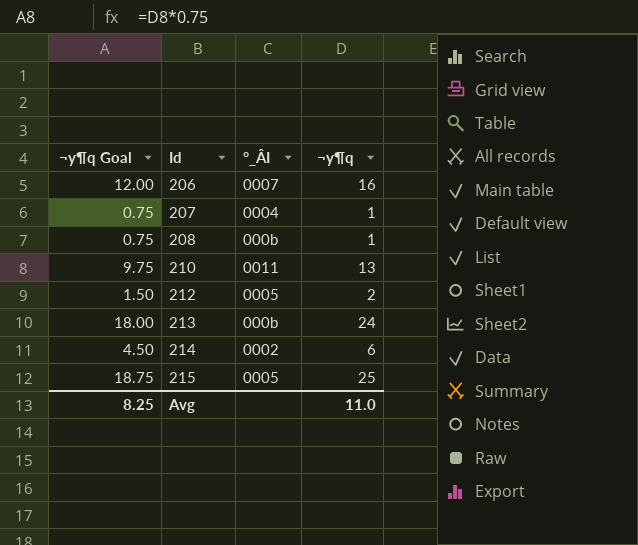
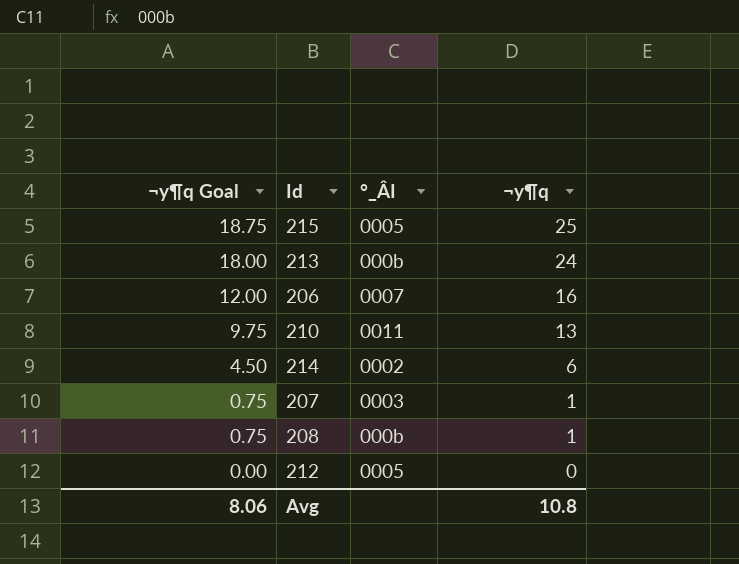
row order: Id ascending -> ¬y¶q Goal descending
207 | °_ÂI: 0004 -> 0003
212 | ¬y¶q Goal: 1.50 -> 0.00
212 | ¬y¶q: 2 -> 0
Avg | ¬y¶q Goal: 8.25 -> 8.06
Avg | ¬y¶q: 11.0 -> 10.8

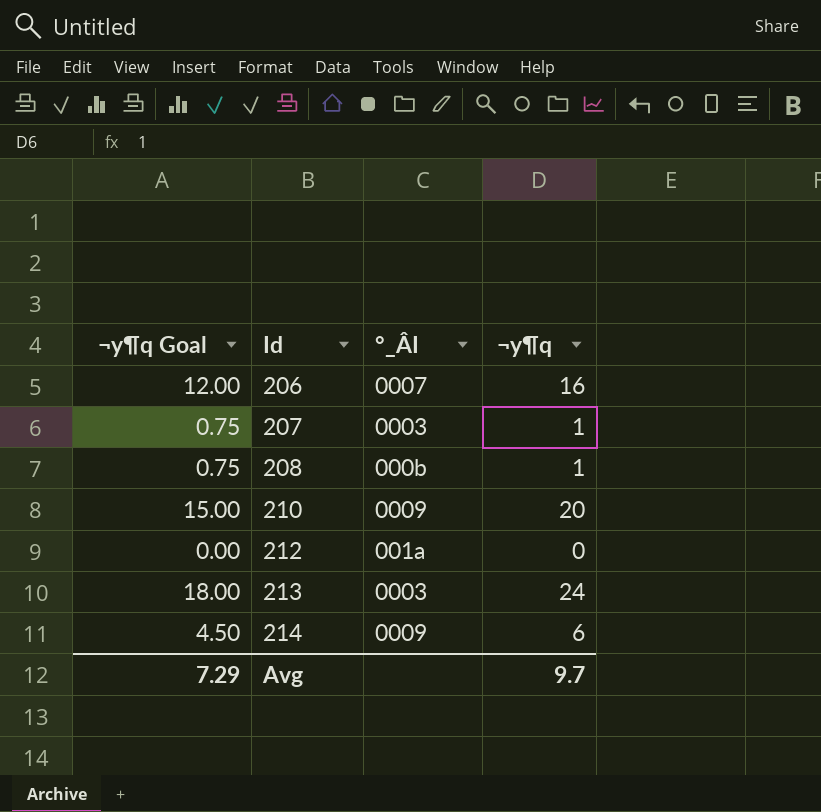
row order: ¬y¶q Goal descending -> Id ascending
row 215: 18.75 | 0005 | 25 -> none
210 | ¬y¶q Goal: 9.75 -> 15.00
210 | °_ÂI: 0011 -> 0009
210 | ¬y¶q: 13 -> 20
212 | °_ÂI: 0005 -> 001a
213 | °_ÂI: 000b -> 0003
214 | °_ÂI: 0002 -> 0009
Avg | ¬y¶q Goal: 8.06 -> 7.29
Avg | ¬y¶q: 10.8 -> 9.7

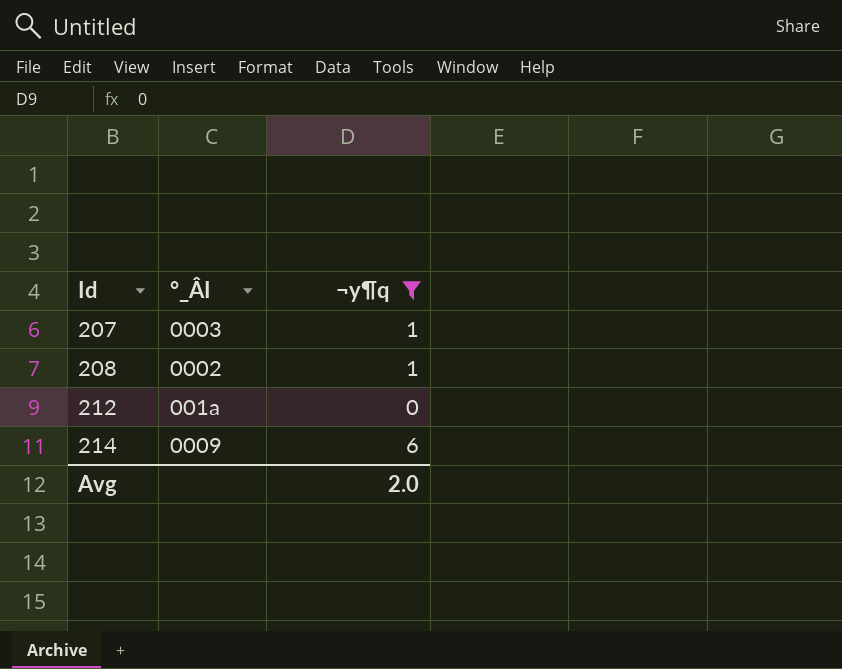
filter: none -> ¬y¶q <= 6
column ¬y¶q Goal | formula: [¬y¶q] * 0.75 -> none
208 | °_ÂI: 000b -> 0002
Avg | ¬y¶q: 9.7 -> 2.0

